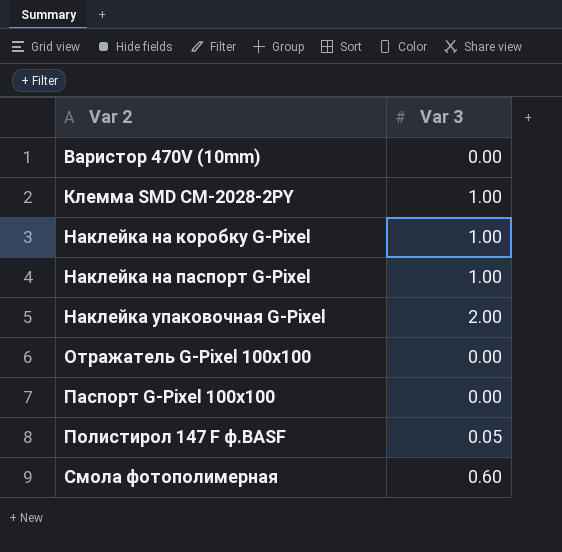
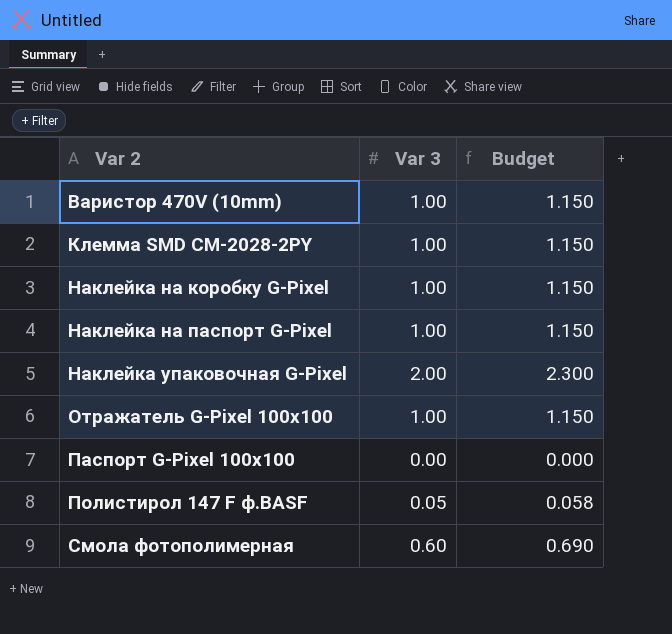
column Budget | formula: none -> [Var 3] * 1.15
Варистор 470V (10mm) | Var 3: 0.00 -> 1.00
Отражатель G-Pixel 100x100 | Var 3: 0.00 -> 1.00

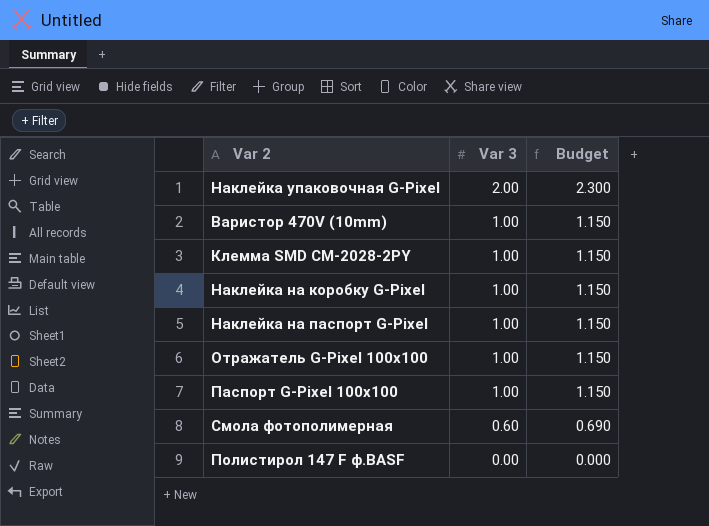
row order: Var 2 ascending -> Var 3 descending
Паспорт G-Pixel 100x100 | Var 3: 0.00 -> 1.00
Паспорт G-Pixel 100x100 | Budget: 0.000 -> 1.150
Полистирол 147 F ф.BASF | Var 3: 0.05 -> 0.00
Полистирол 147 F ф.BASF | Budget: 0.058 -> 0.000

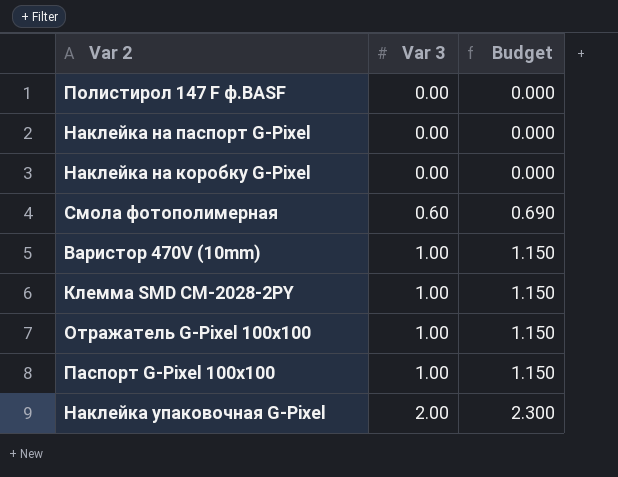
row order: Var 3 descending -> Var 3 ascending
Наклейка на паспорт G-Pixel | Var 3: 1.00 -> 0.00
Наклейка на паспорт G-Pixel | Budget: 1.150 -> 0.000
Наклейка на коробку G-Pixel | Var 3: 1.00 -> 0.00
Наклейка на коробку G-Pixel | Budget: 1.150 -> 0.000

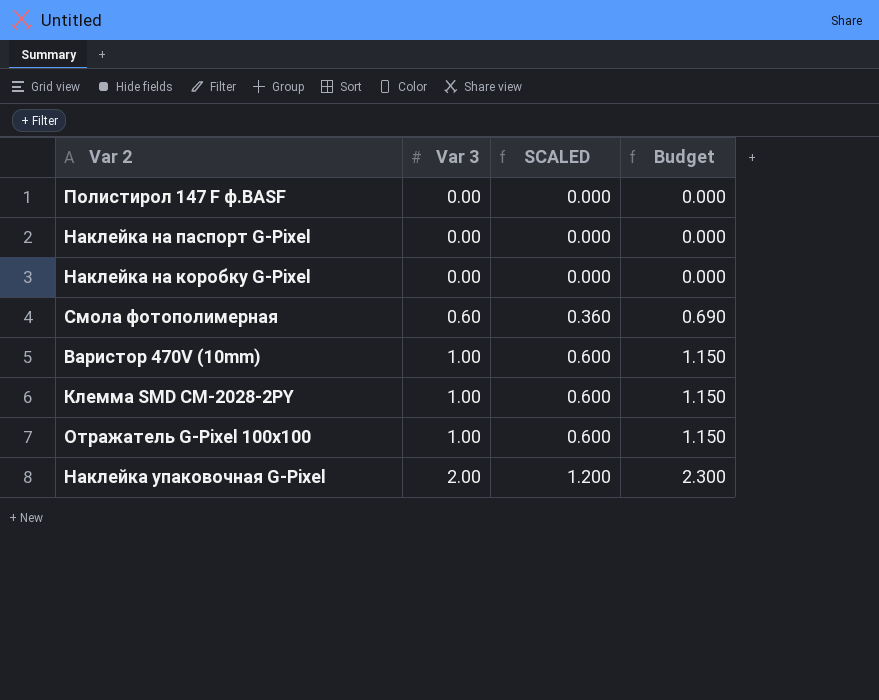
column SCALED | formula: none -> [Var 3] * 0.6
row Паспорт G-Pixel 100x100: 1.00 | 1.150 -> none

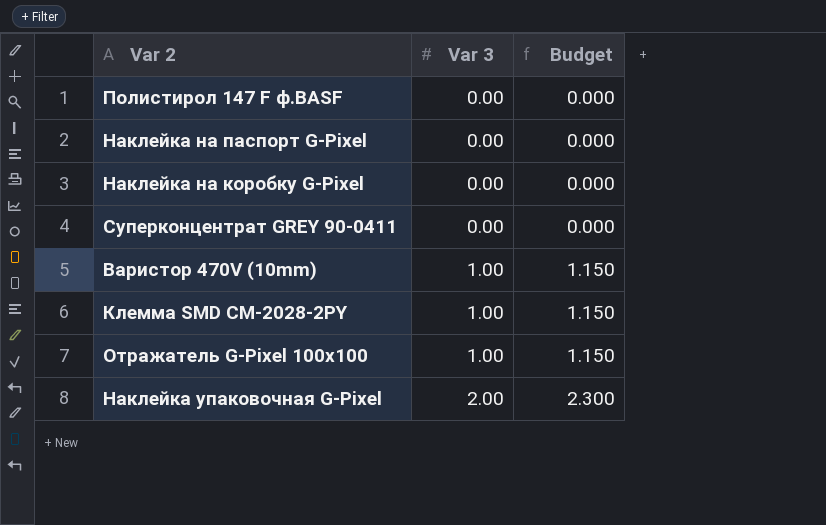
column SCALED | formula: [Var 3] * 0.6 -> none
row Смола фотополимерная: 0.60 | 0.360 | 0.690 -> none
row Суперконцентрат GREY 90-0411: none -> 0.00 | 0.000

